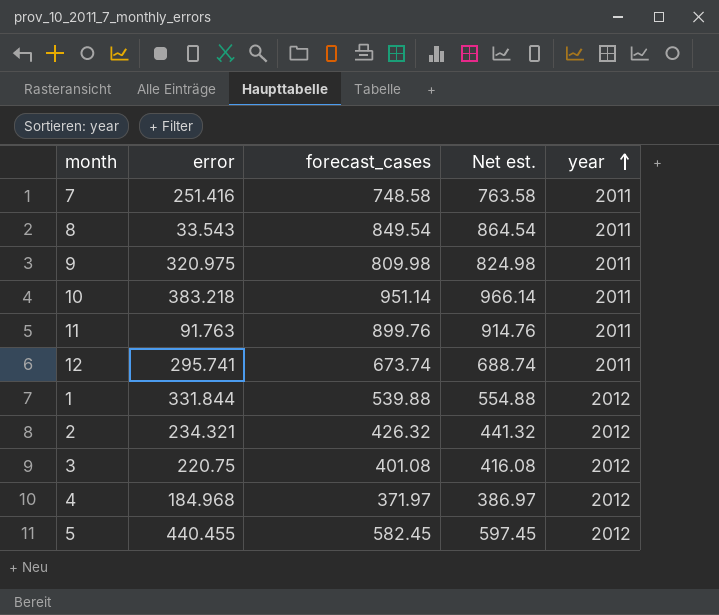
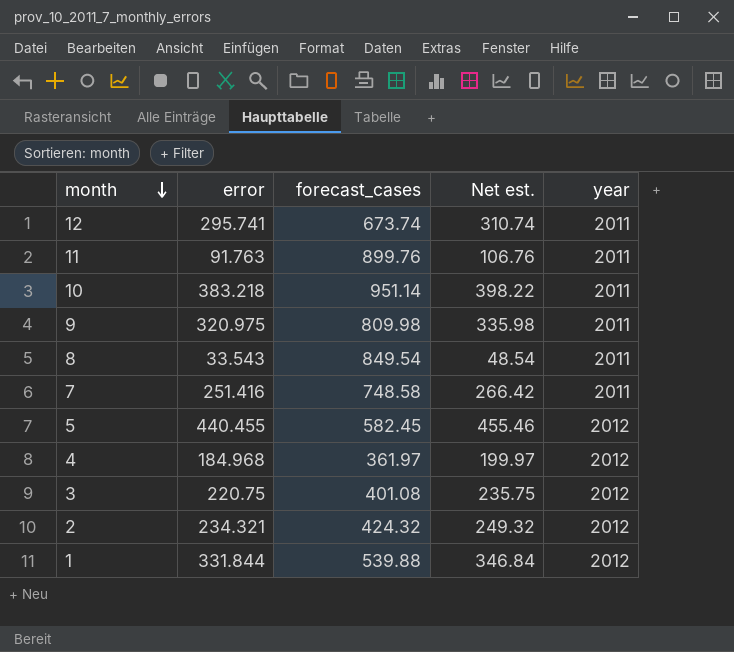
row order: year ascending -> month descending
column Net est. | formula: [forecast_cases] + 15 -> [error] + 15
4 | forecast_cases: 371.97 -> 361.97
2 | forecast_cases: 426.32 -> 424.32

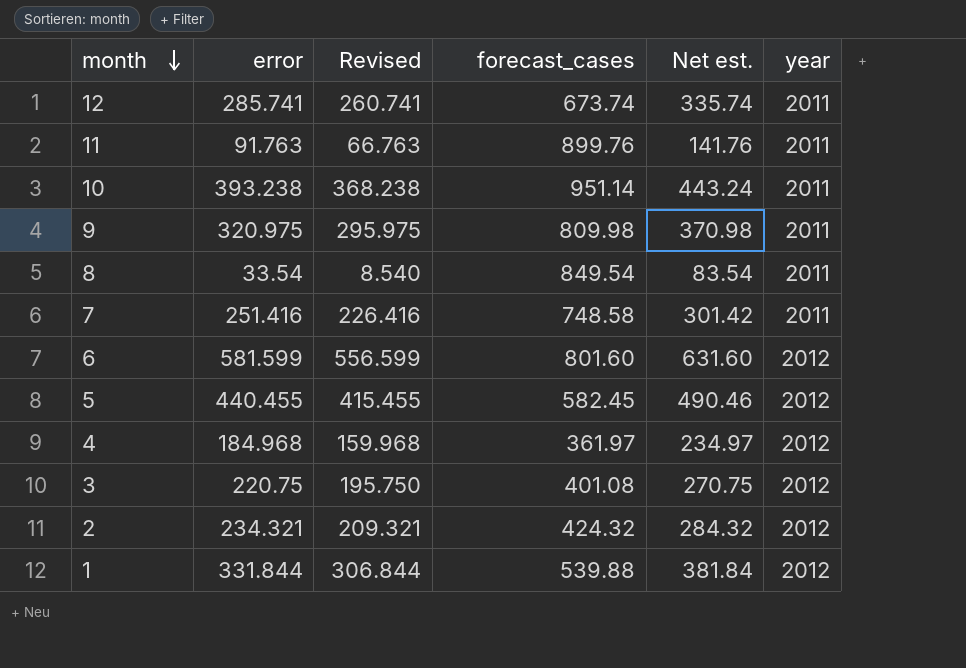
column Revised | formula: none -> [error] - 25
column Net est. | formula: [error] + 15 -> [error] + 50
12 | error: 295.741 -> 285.741
10 | error: 383.218 -> 393.238
8 | error: 33.543 -> 33.54
row 6: none -> 581.599 | 556.599 | 801.60 | 631.60 | 2012

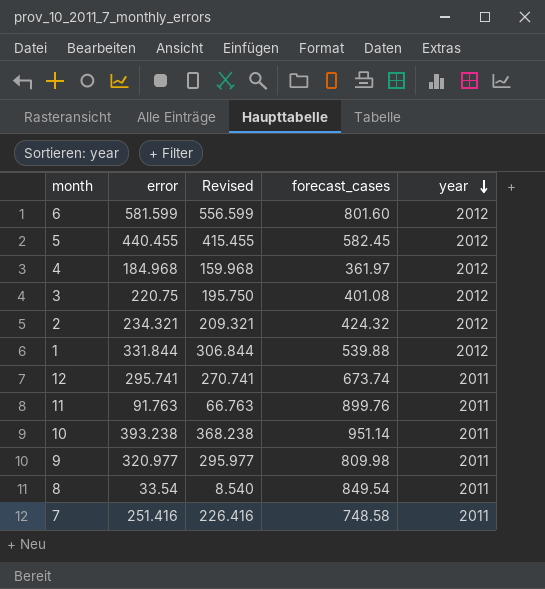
row order: month descending -> year descending
column Net est. | formula: [error] + 50 -> none
12 | error: 285.741 -> 295.741
12 | Revised: 260.741 -> 270.741
9 | error: 320.975 -> 320.977
9 | Revised: 295.975 -> 295.977

